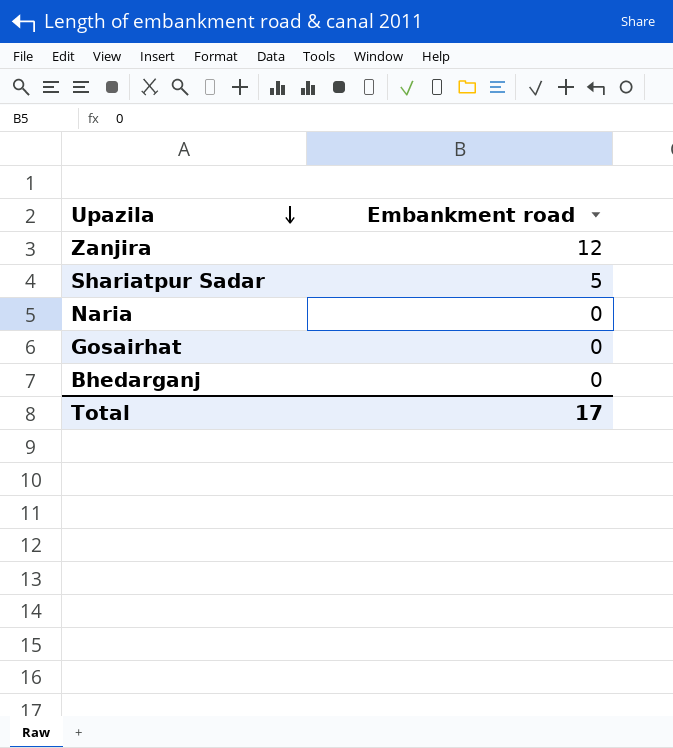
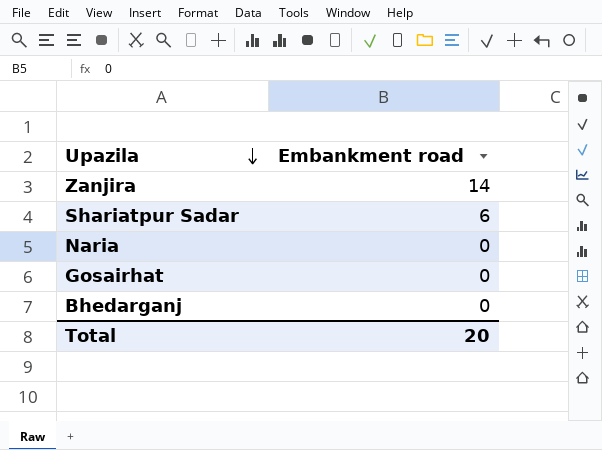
Zanjira | Embankment road: 12 -> 14
Shariatpur Sadar | Embankment road: 5 -> 6
Total | Embankment road: 17 -> 20

